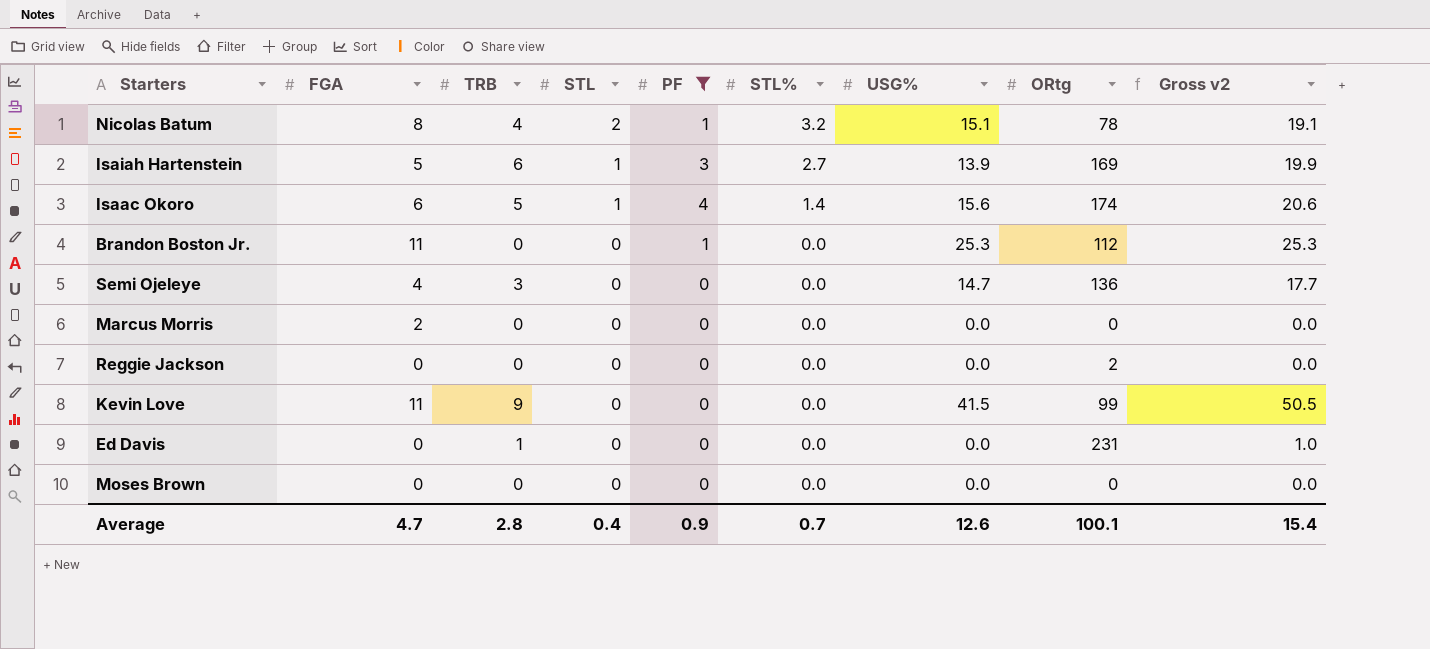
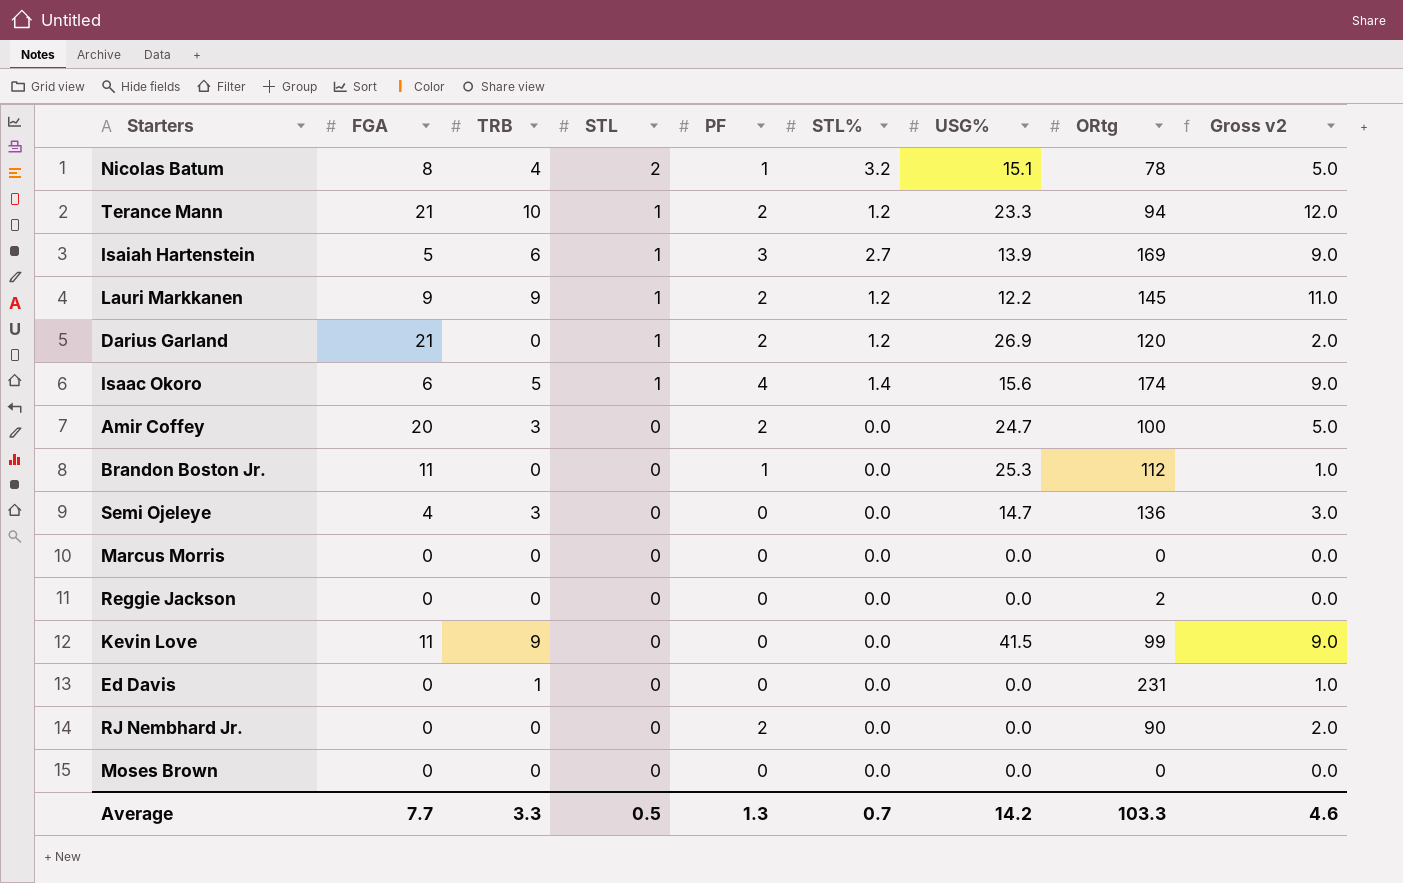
filter: PF != 2 -> none
column Gross v2 | formula: [TRB] + [USG%] -> [TRB] + [PF]
Marcus Morris | FGA: 2 -> 0
Average | FGA: 4.7 -> 7.7
Average | TRB: 2.8 -> 3.3
Average | STL: 0.4 -> 0.5
Average | PF: 0.9 -> 1.3
Average | USG%: 12.6 -> 14.2
Average | ORtg: 100.1 -> 103.3
Average | Gross v2: 15.4 -> 4.6

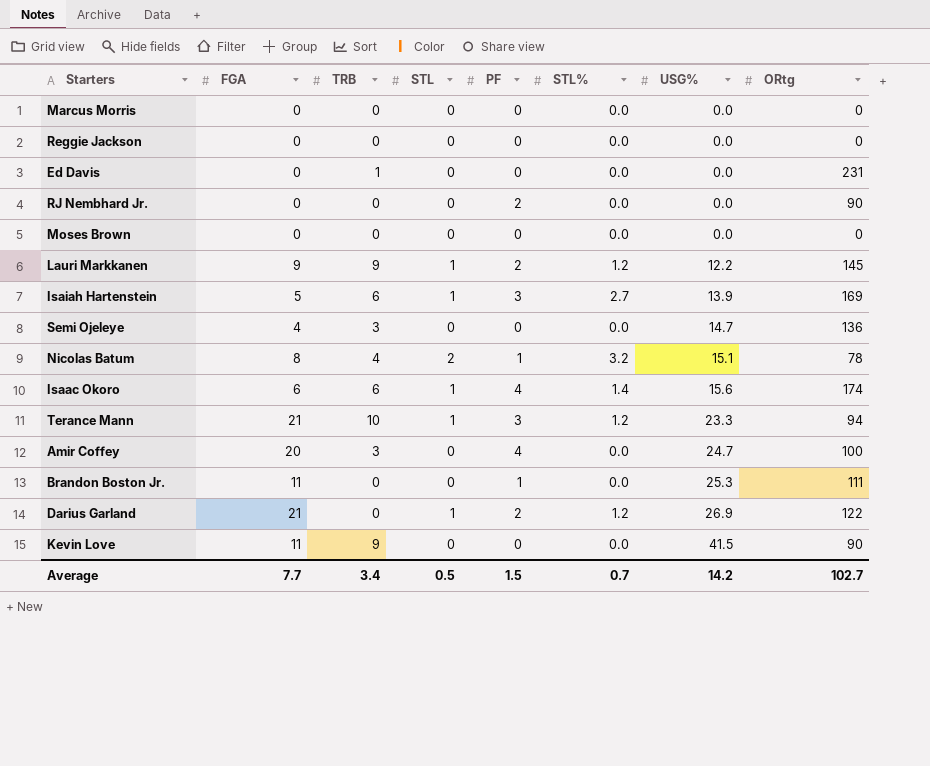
row order: STL descending -> USG% ascending
column Gross v2 | formula: [TRB] + [PF] -> none
Reggie Jackson | ORtg: 2 -> 0
Isaac Okoro | TRB: 5 -> 6
Terance Mann | PF: 2 -> 3
Amir Coffey | PF: 2 -> 4
Brandon Boston Jr. | ORtg: 112 -> 111
Darius Garland | ORtg: 120 -> 122
Kevin Love | ORtg: 99 -> 90
Average | TRB: 3.3 -> 3.4
Average | PF: 1.3 -> 1.5
Average | ORtg: 103.3 -> 102.7

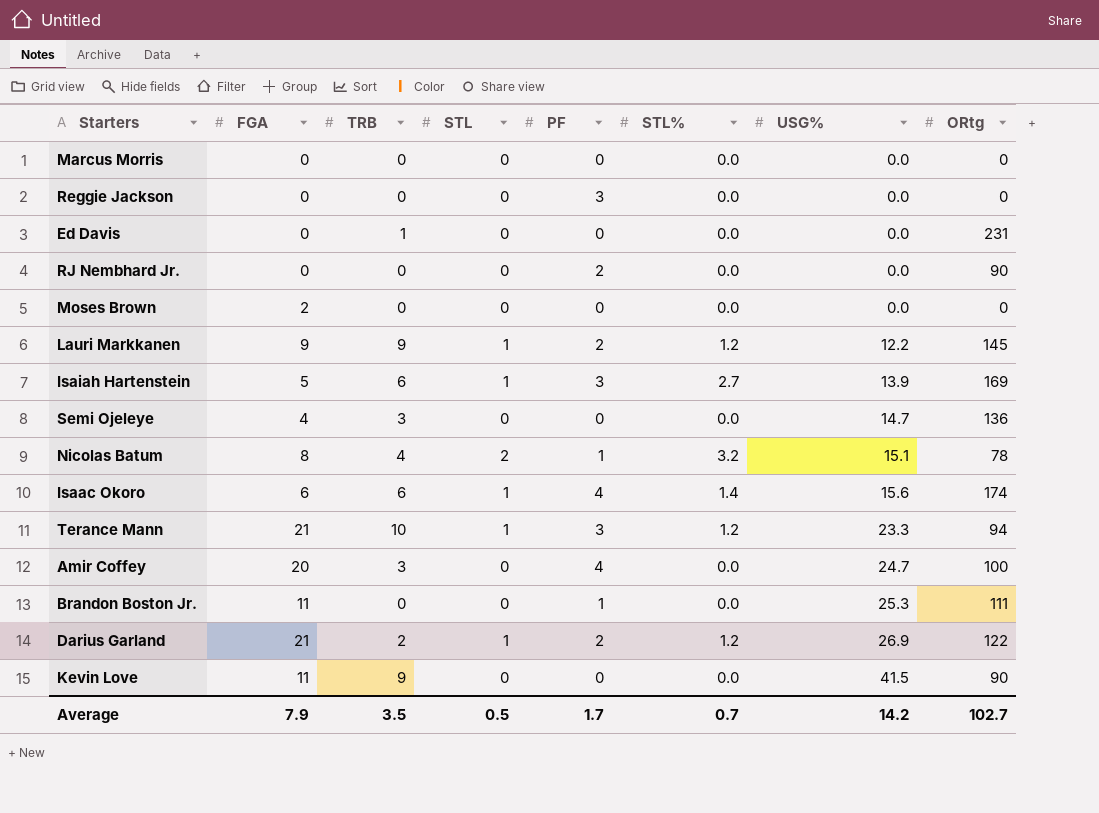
Reggie Jackson | PF: 0 -> 3
Moses Brown | FGA: 0 -> 2
Darius Garland | TRB: 0 -> 2
Average | FGA: 7.7 -> 7.9
Average | TRB: 3.4 -> 3.5
Average | PF: 1.5 -> 1.7

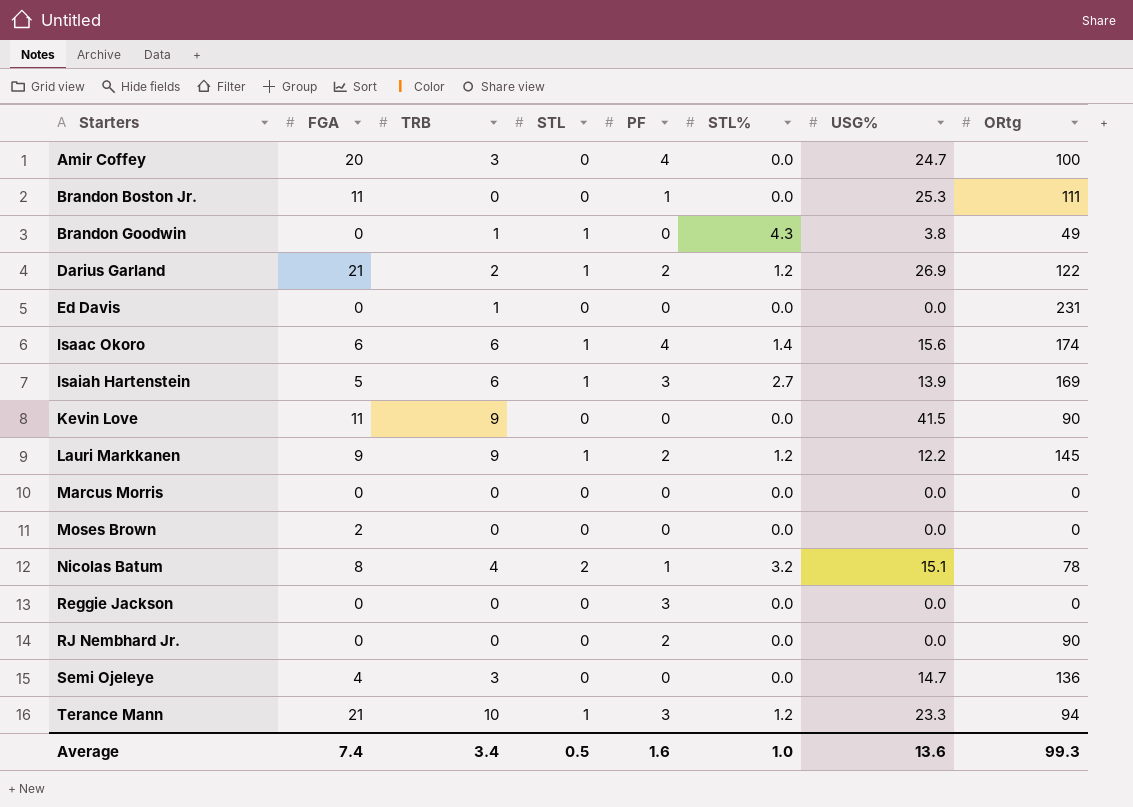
row order: USG% ascending -> Starters ascending
row Brandon Goodwin: none -> 0 | 1 | 1 | 0 | 4.3 | 3.8 | 49
Average | FGA: 7.9 -> 7.4
Average | TRB: 3.5 -> 3.4
Average | PF: 1.7 -> 1.6
Average | STL%: 0.7 -> 1.0
Average | USG%: 14.2 -> 13.6
Average | ORtg: 102.7 -> 99.3

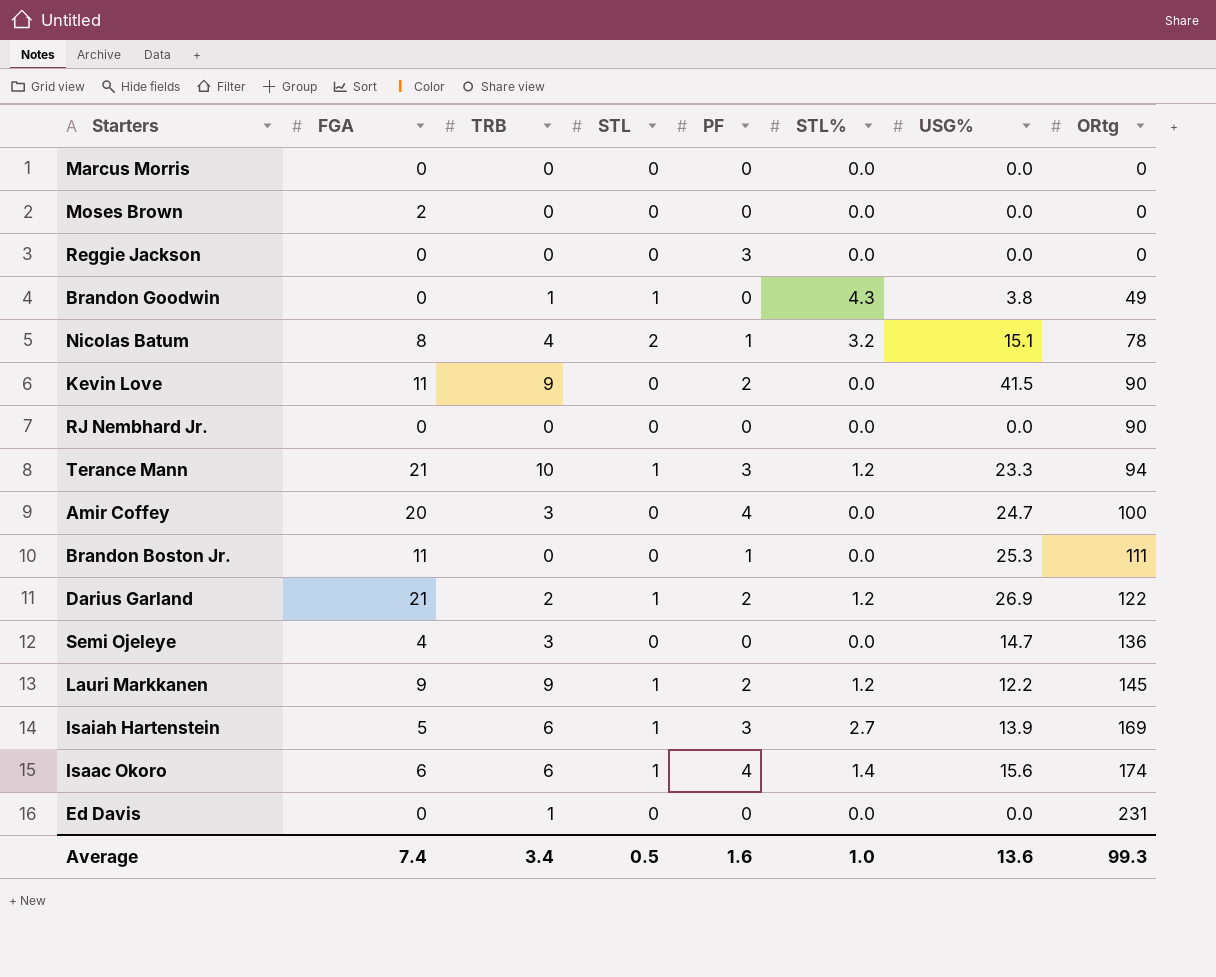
row order: Starters ascending -> ORtg ascending
Kevin Love | PF: 0 -> 2
RJ Nembhard Jr. | PF: 2 -> 0

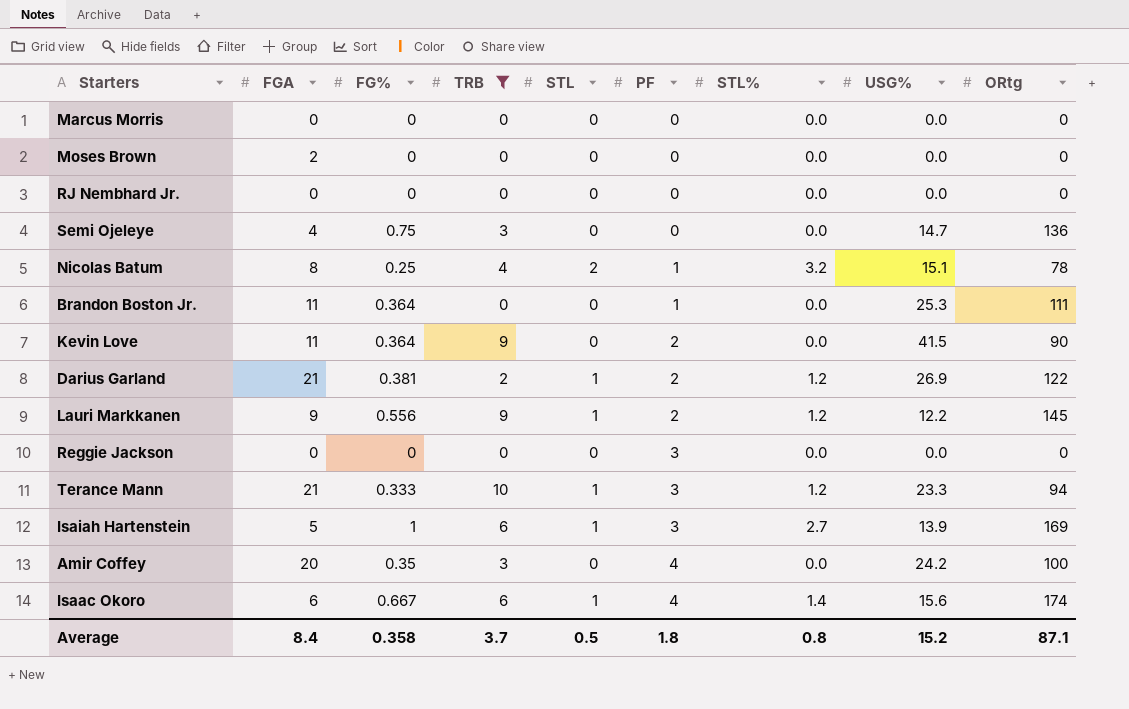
filter: none -> TRB != 1
row order: ORtg ascending -> PF ascending
column FG% | position: none -> 3
RJ Nembhard Jr. | ORtg: 90 -> 0
Amir Coffey | USG%: 24.7 -> 24.2
Average | FGA: 7.4 -> 8.4
Average | TRB: 3.4 -> 3.7
Average | PF: 1.6 -> 1.8
Average | STL%: 1.0 -> 0.8
Average | USG%: 13.6 -> 15.2
Average | ORtg: 99.3 -> 87.1

